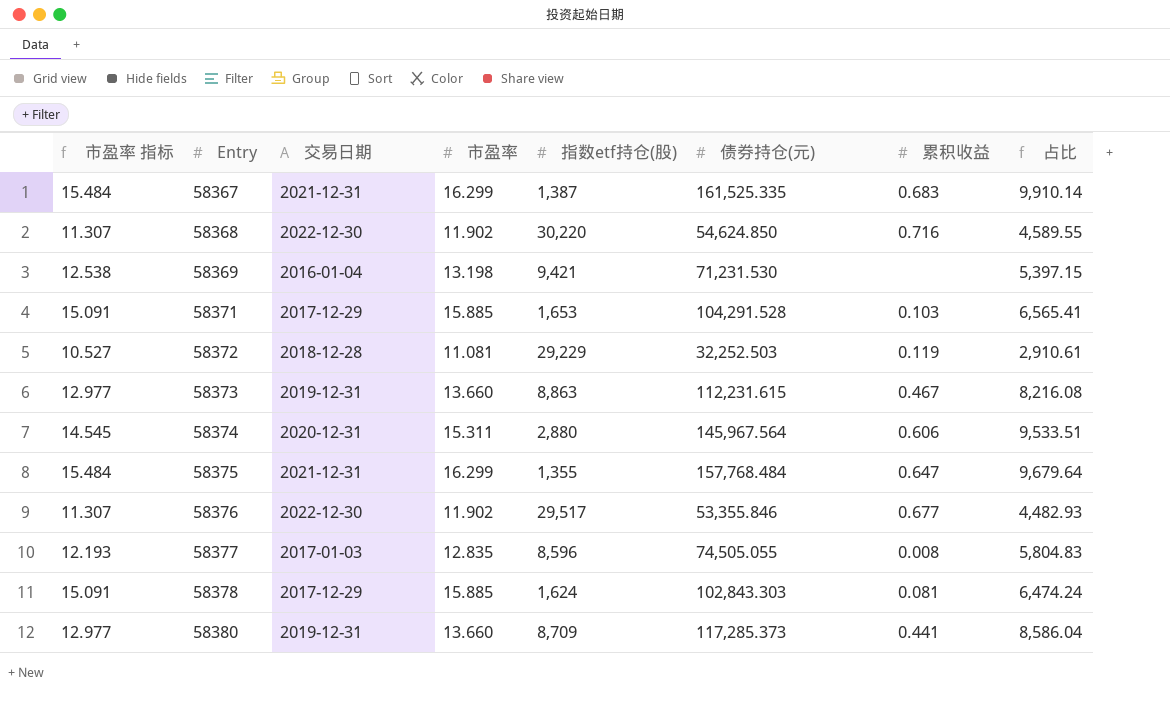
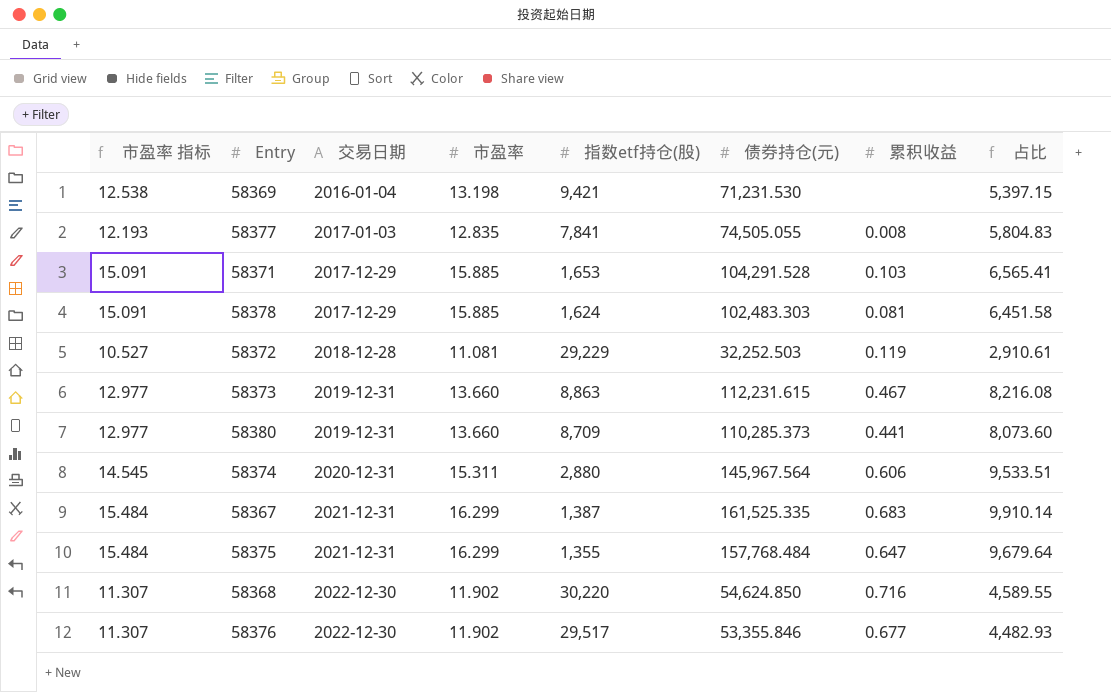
row order: Entry ascending -> 交易日期 ascending
58377 | 指数etf持仓(股): 8,596 -> 7,841
58378 | 债券持仓(元): 102,843.303 -> 102,483.303
58378 | 占比: 6,474.24 -> 6,451.58
58380 | 债券持仓(元): 117,285.373 -> 110,285.373
58380 | 占比: 8,586.04 -> 8,073.60

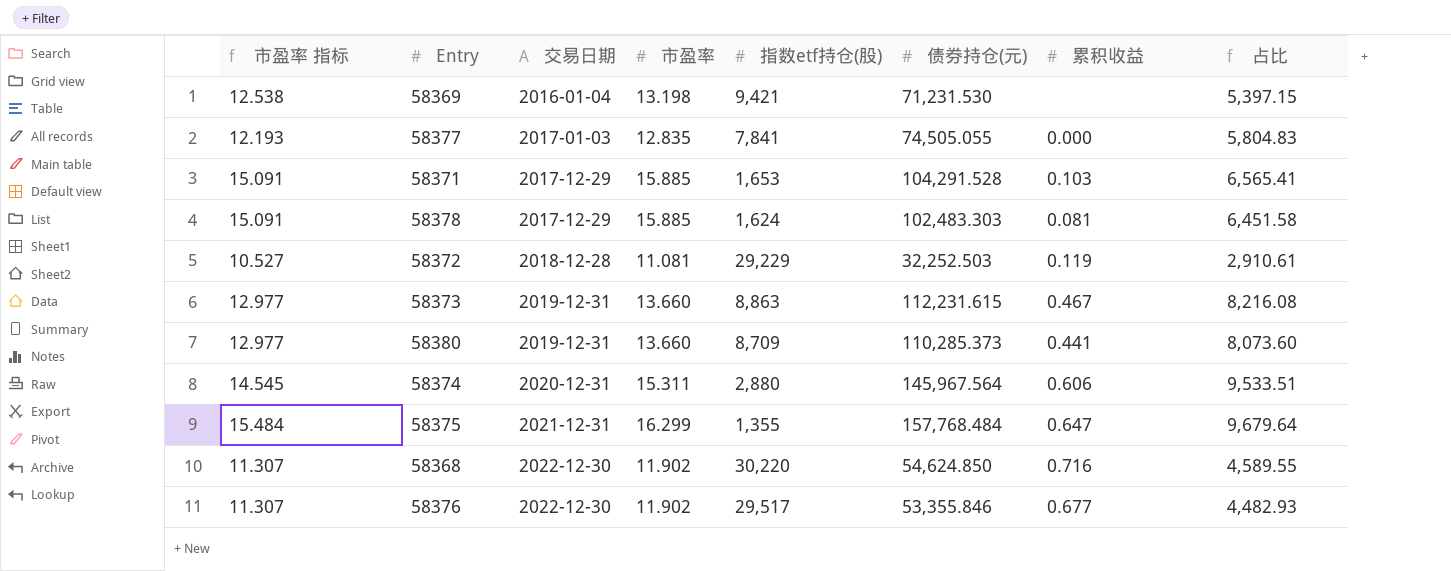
row 58367: 15.484 | 2021-12-31 | 16.299 | 1,387 | 161,525.335 | 0.683 | 9,910.14 -> none
58377 | 累积收益: 0.008 -> 0.000

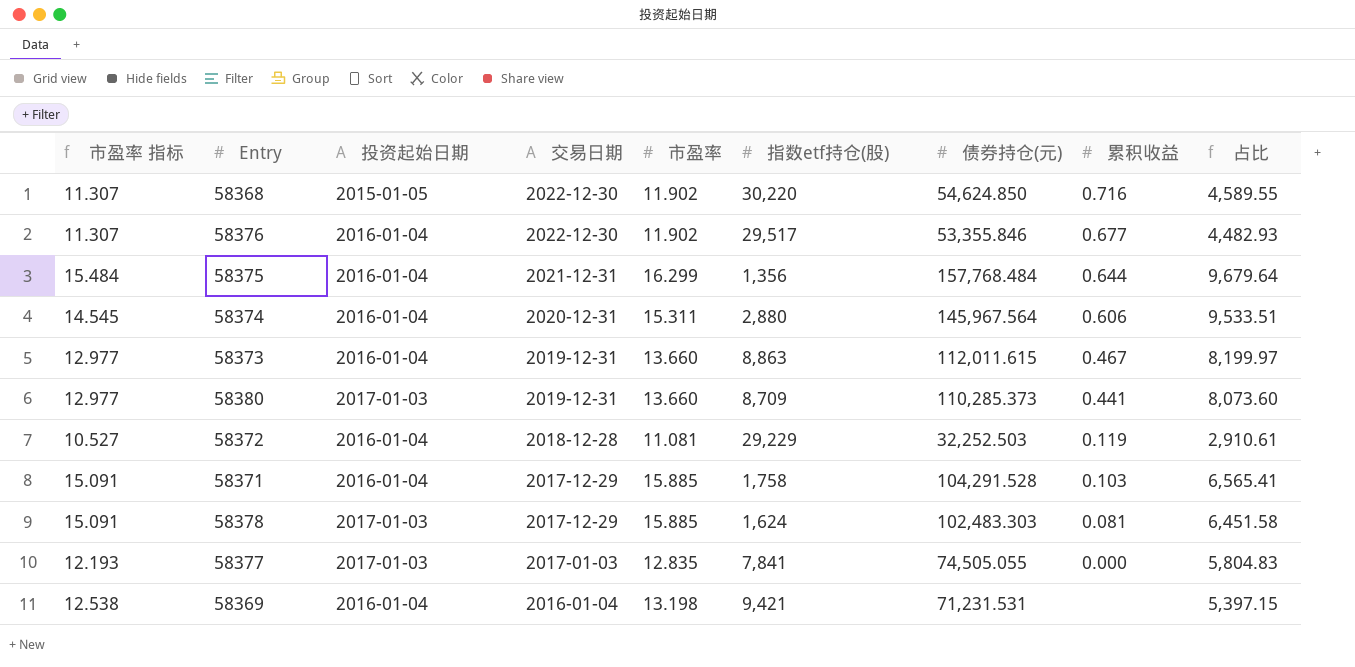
row order: 交易日期 ascending -> 交易日期 descending
column 投资起始日期 | position: none -> 3
58375 | 指数etf持仓(股): 1,355 -> 1,356
58375 | 累积收益: 0.647 -> 0.644
58373 | 债券持仓(元): 112,231.615 -> 112,011.615
58373 | 占比: 8,216.08 -> 8,199.97
58371 | 指数etf持仓(股): 1,653 -> 1,758
58369 | 债券持仓(元): 71,231.530 -> 71,231.531

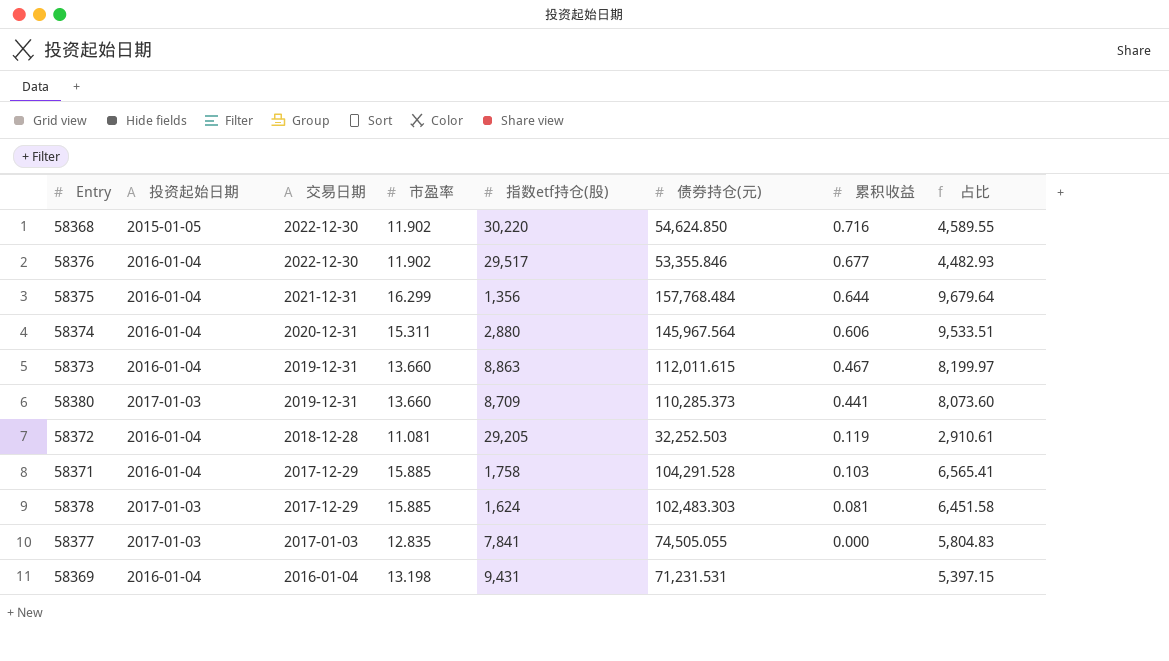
column 市盈率 指标 | formula: [市盈率] * 0.95 -> none
58372 | 指数etf持仓(股): 29,229 -> 29,205
58369 | 指数etf持仓(股): 9,421 -> 9,431

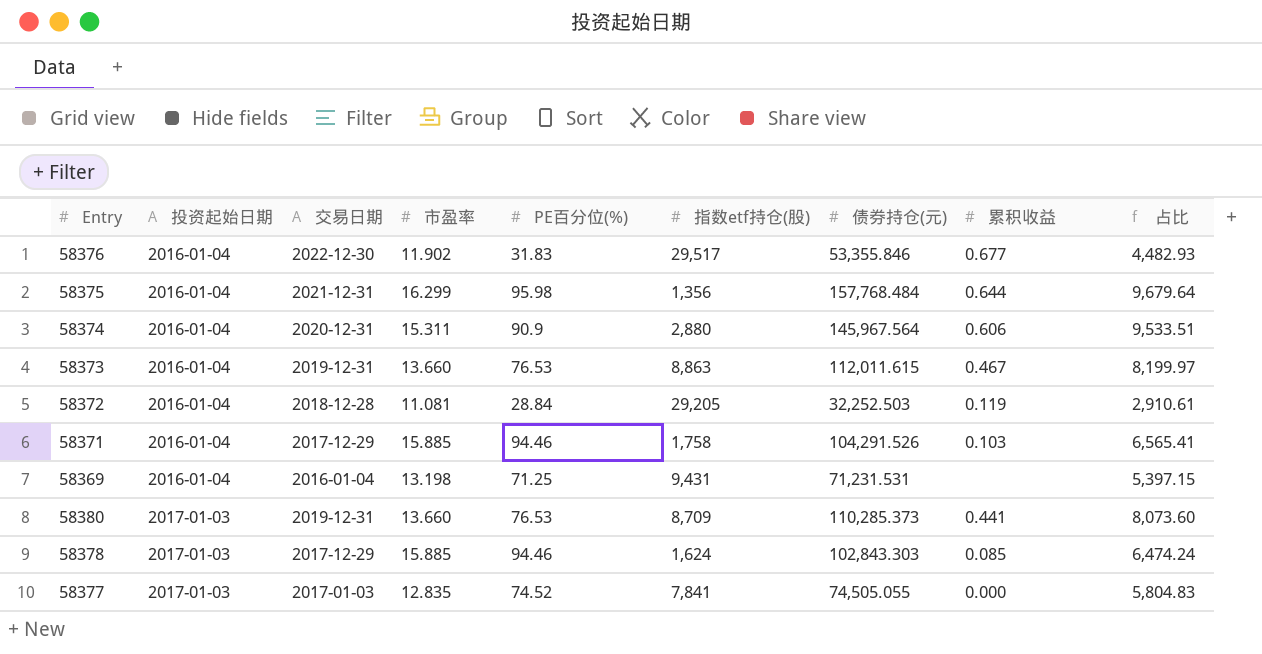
row order: 交易日期 descending -> 投资起始日期 ascending
column PE百分位(%) | position: none -> 5
row 58368: 2015-01-05 | 2022-12-30 | 11.902 | 30,220 | 54,624.850 | 0.716 | 4,589.55 -> none
58371 | 债券持仓(元): 104,291.528 -> 104,291.526
58378 | 债券持仓(元): 102,483.303 -> 102,843.303
58378 | 累积收益: 0.081 -> 0.085
58378 | 占比: 6,451.58 -> 6,474.24

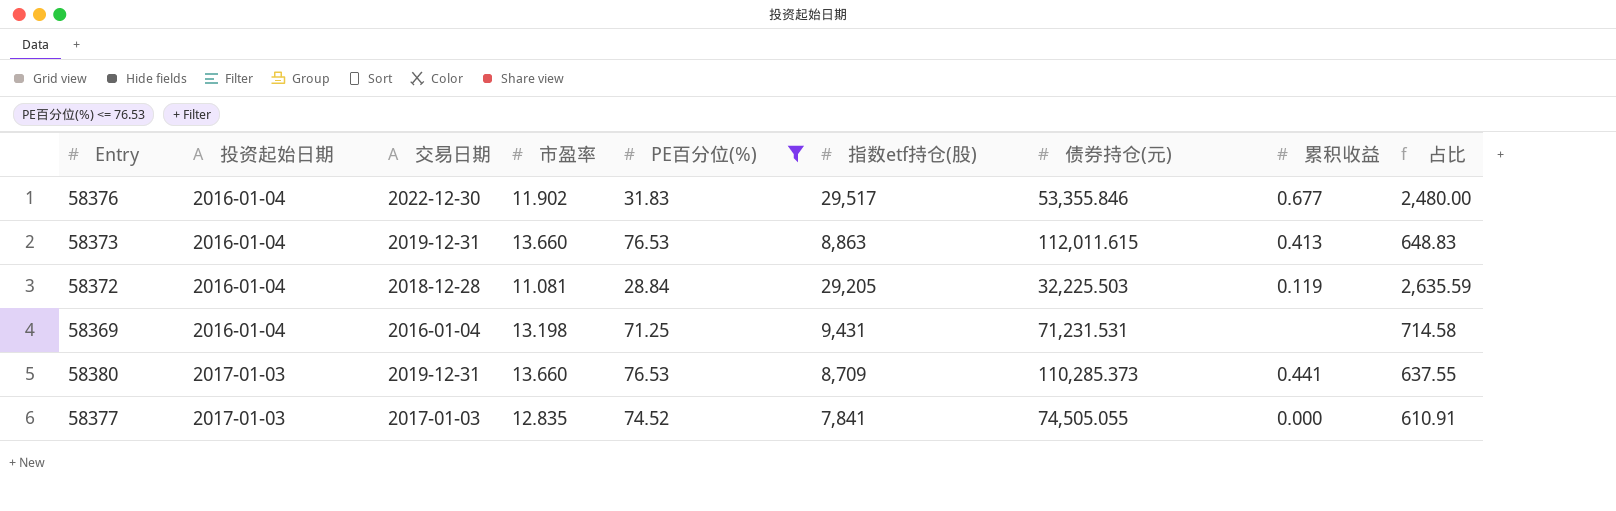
filter: none -> PE百分位(%) <= 76.53
column 占比 | formula: [债券持仓(元)] / [市盈率] -> [指数etf持仓(股)] / [市盈率]
58373 | 累积收益: 0.467 -> 0.413
58372 | 债券持仓(元): 32,252.503 -> 32,225.503

